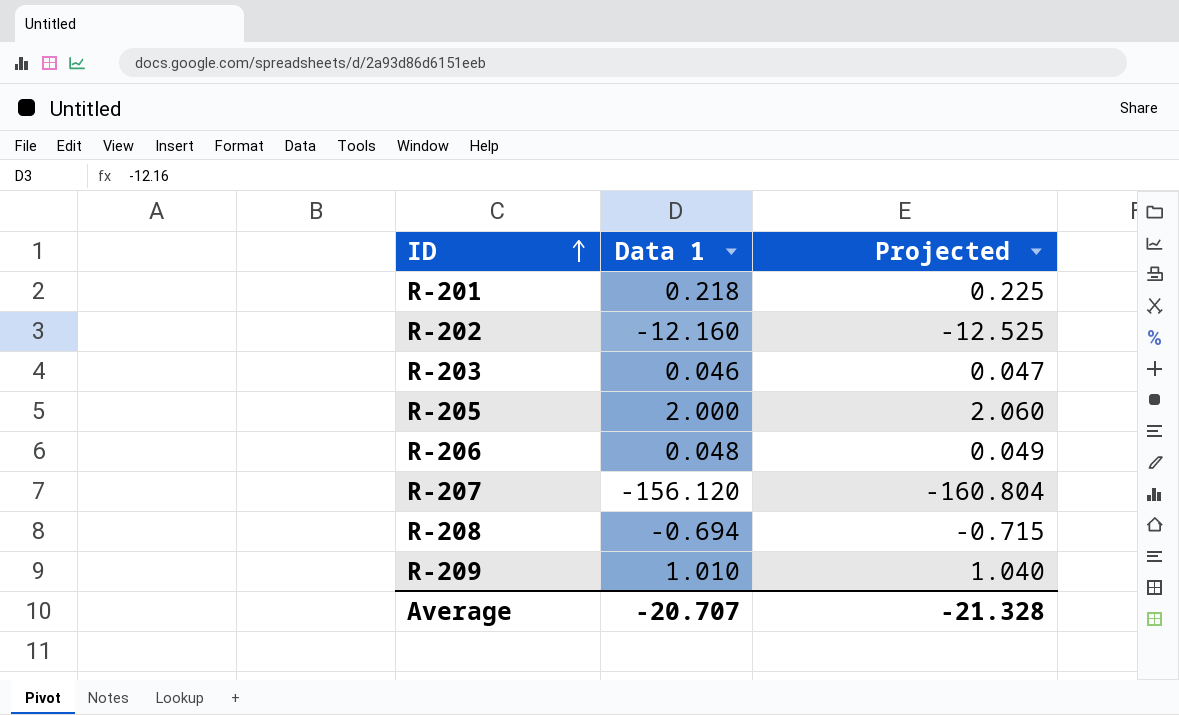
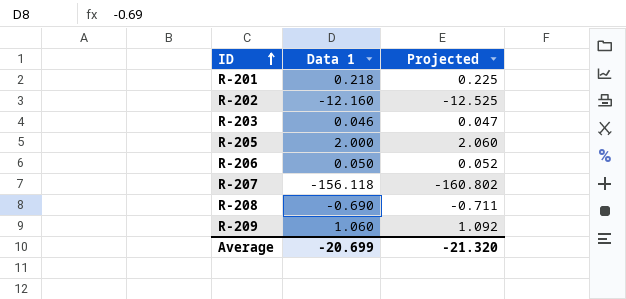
R-206 | Data 1: 0.048 -> 0.050
R-206 | Projected: 0.049 -> 0.052
R-207 | Data 1: -156.120 -> -156.118
R-207 | Projected: -160.804 -> -160.802
R-208 | Data 1: -0.694 -> -0.690
R-208 | Projected: -0.715 -> -0.711
R-209 | Data 1: 1.010 -> 1.060
R-209 | Projected: 1.040 -> 1.092
Average | Data 1: -20.707 -> -20.699
Average | Projected: -21.328 -> -21.320

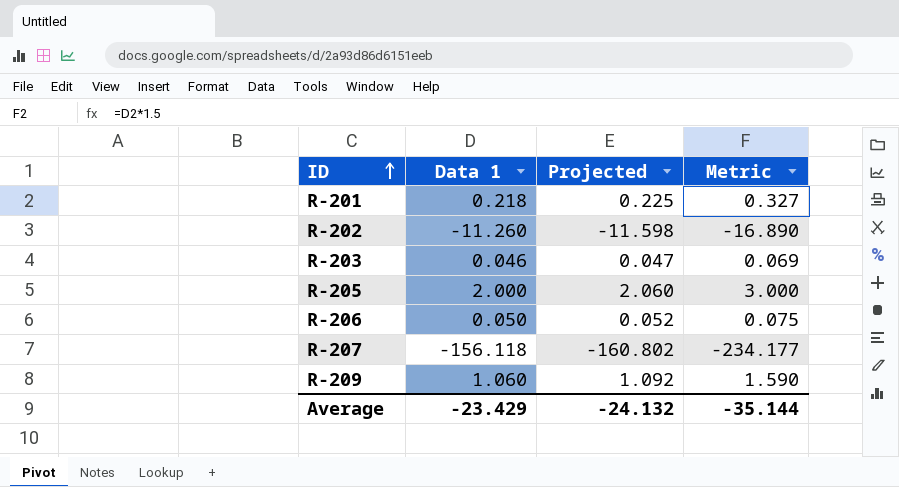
column Metric | formula: none -> [Data 1] * 1.5
row R-208: -0.690 | -0.711 -> none
R-202 | Data 1: -12.160 -> -11.260
R-202 | Projected: -12.525 -> -11.598
Average | Data 1: -20.699 -> -23.429
Average | Projected: -21.320 -> -24.132

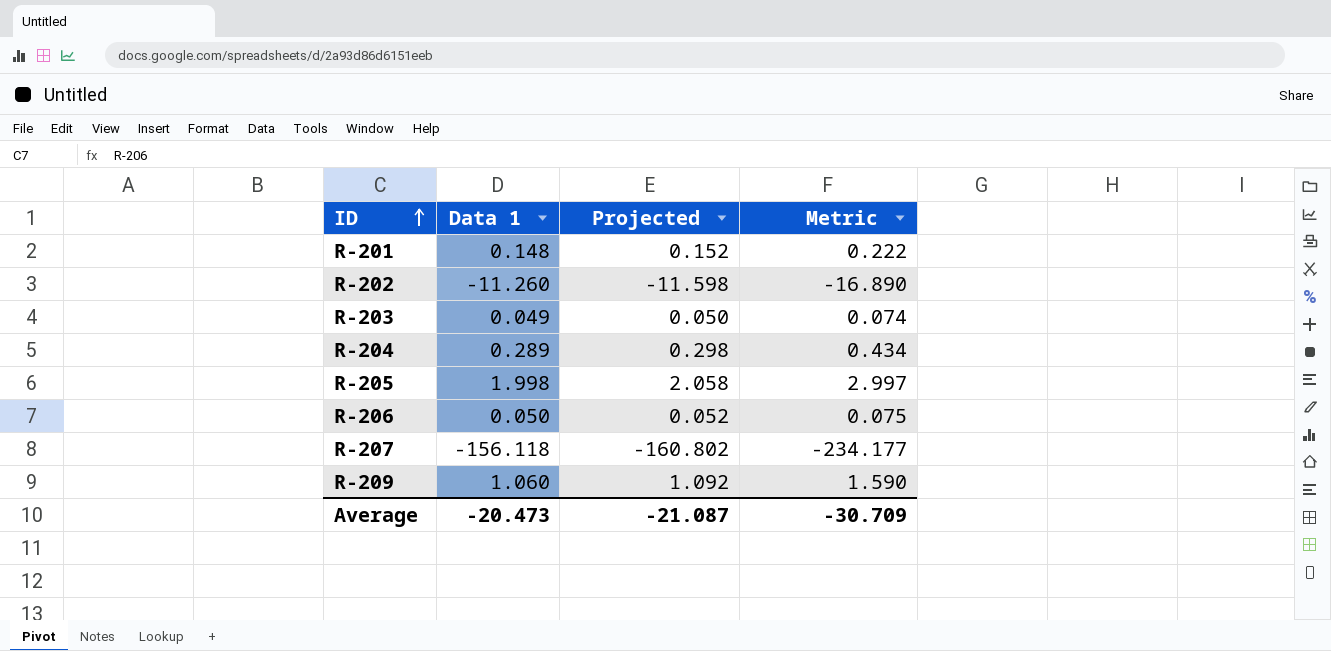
R-201 | Data 1: 0.218 -> 0.148
R-201 | Projected: 0.225 -> 0.152
R-201 | Metric: 0.327 -> 0.222
R-203 | Data 1: 0.046 -> 0.049
R-203 | Projected: 0.047 -> 0.050
R-203 | Metric: 0.069 -> 0.074
row R-204: none -> 0.289 | 0.298 | 0.434
R-205 | Data 1: 2.000 -> 1.998
R-205 | Projected: 2.060 -> 2.058
R-205 | Metric: 3.000 -> 2.997
Average | Data 1: -23.429 -> -20.473
Average | Projected: -24.132 -> -21.087
Average | Metric: -35.144 -> -30.709

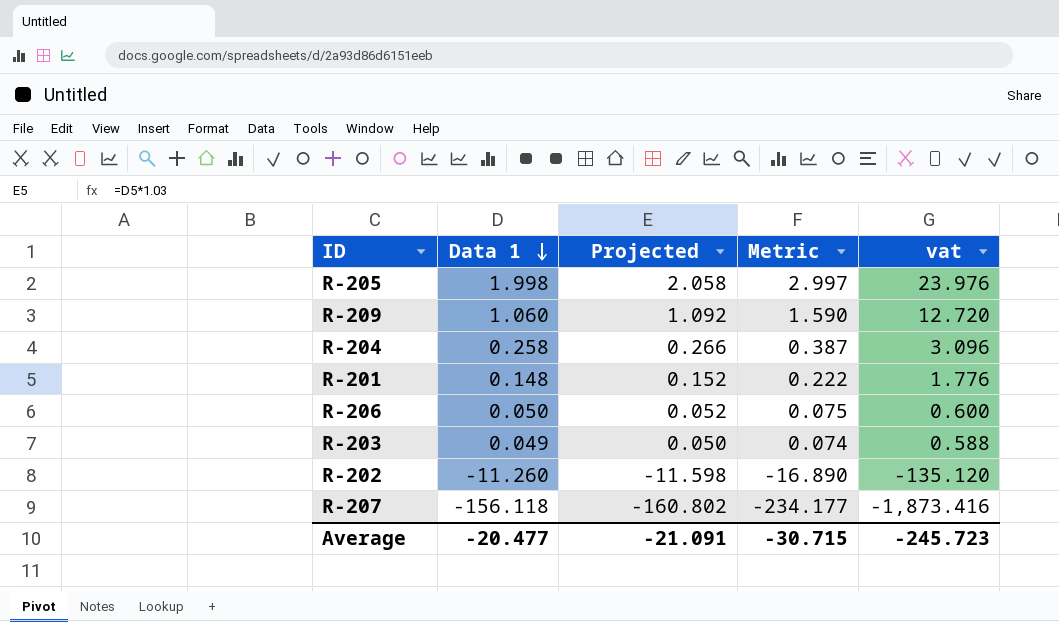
row order: ID ascending -> Data 1 descending
column vat | formula: none -> [Data 1] * 12
R-204 | Data 1: 0.289 -> 0.258
R-204 | Projected: 0.298 -> 0.266
R-204 | Metric: 0.434 -> 0.387
Average | Data 1: -20.473 -> -20.477
Average | Projected: -21.087 -> -21.091
Average | Metric: -30.709 -> -30.715

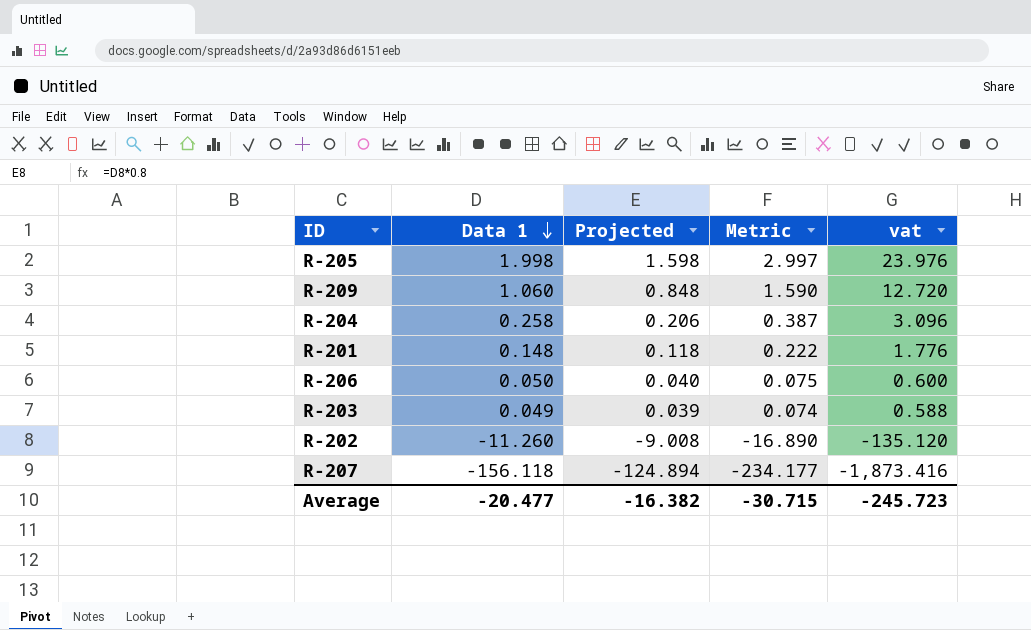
column Projected | formula: [Data 1] * 1.03 -> [Data 1] * 0.8
Average | Projected: -21.091 -> -16.382

